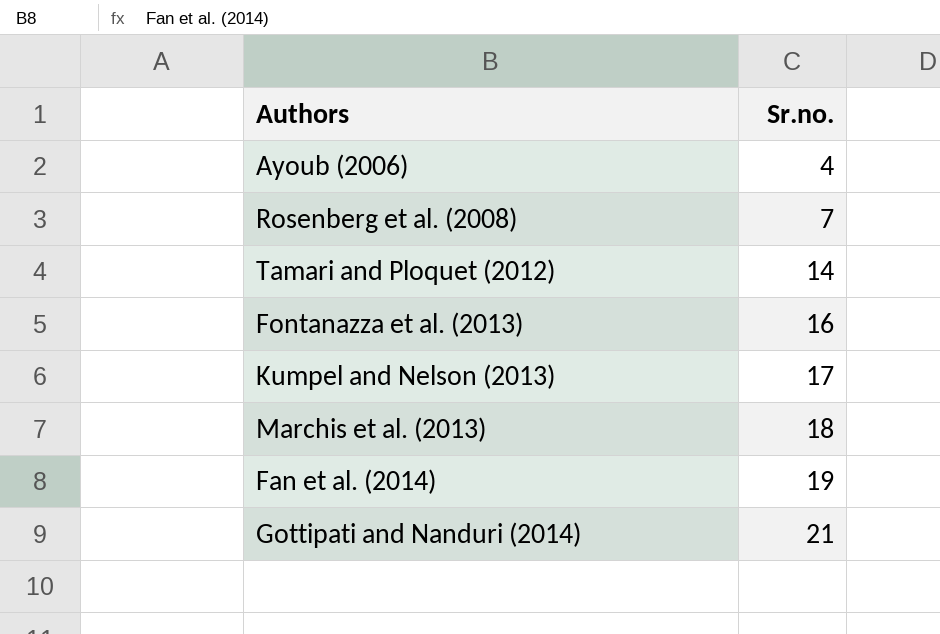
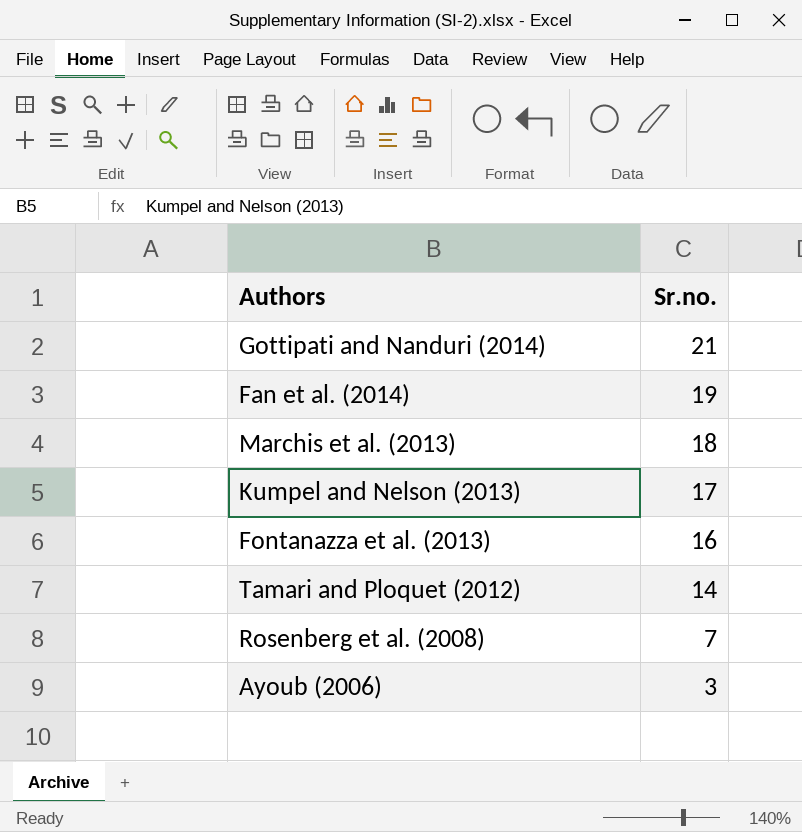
row order: Sr.no. ascending -> Sr.no. descending
Ayoub (2006) | Sr.no.: 4 -> 3

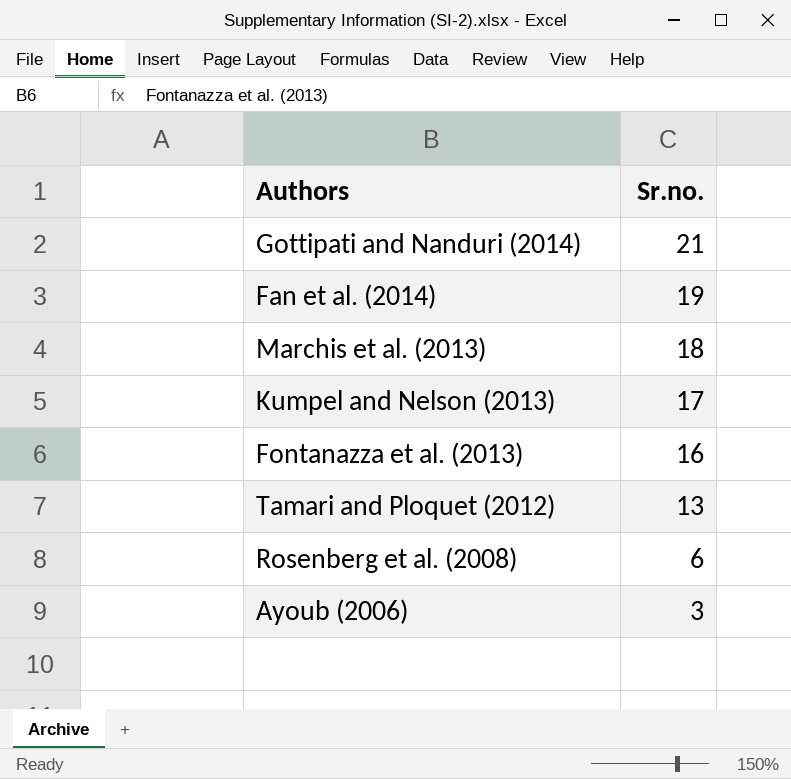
Tamari and Ploquet (2012) | Sr.no.: 14 -> 13
Rosenberg et al. (2008) | Sr.no.: 7 -> 6

